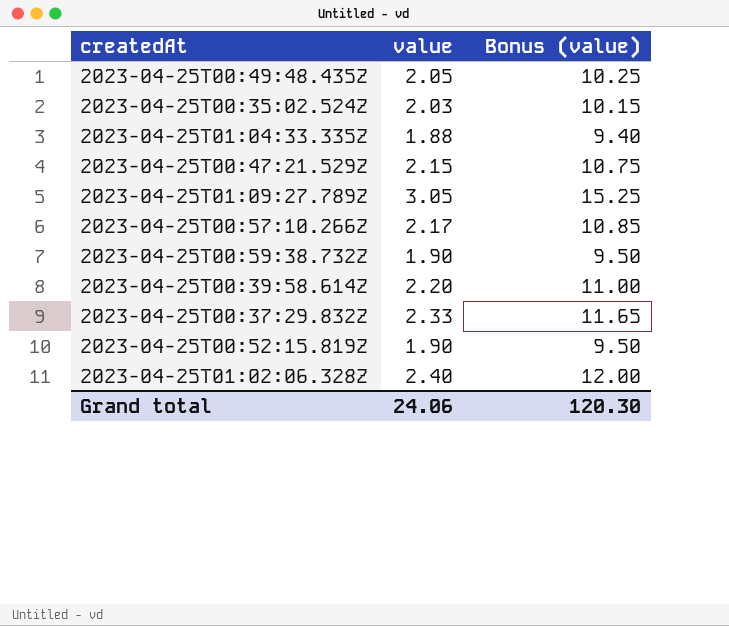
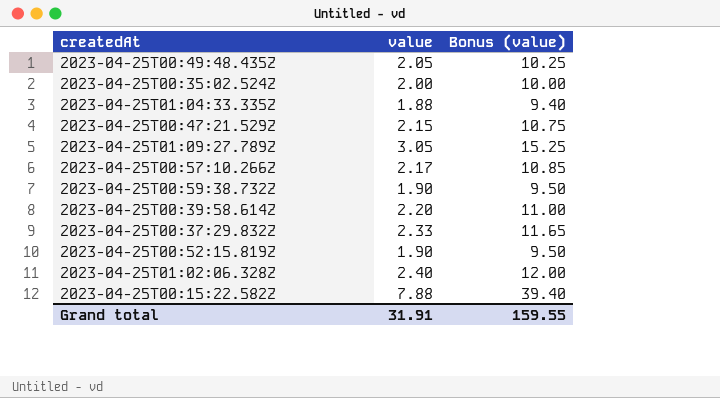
2023-04-25T00:35:02.524Z | value: 2.03 -> 2.00
2023-04-25T00:35:02.524Z | Bonus (value): 10.15 -> 10.00
row 2023-04-25T00:15:22.582Z: none -> 7.88 | 39.40
Grand total | value: 24.06 -> 31.91
Grand total | Bonus (value): 120.30 -> 159.55

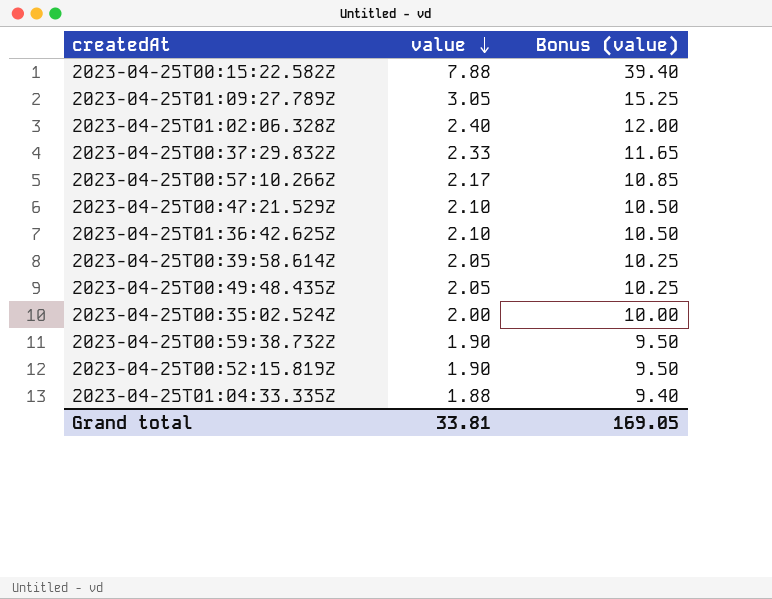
row order: none -> value descending
2023-04-25T00:47:21.529Z | value: 2.15 -> 2.10
2023-04-25T00:47:21.529Z | Bonus (value): 10.75 -> 10.50
row 2023-04-25T01:36:42.625Z: none -> 2.10 | 10.50
2023-04-25T00:39:58.614Z | value: 2.20 -> 2.05
2023-04-25T00:39:58.614Z | Bonus (value): 11.00 -> 10.25
Grand total | value: 31.91 -> 33.81
Grand total | Bonus (value): 159.55 -> 169.05

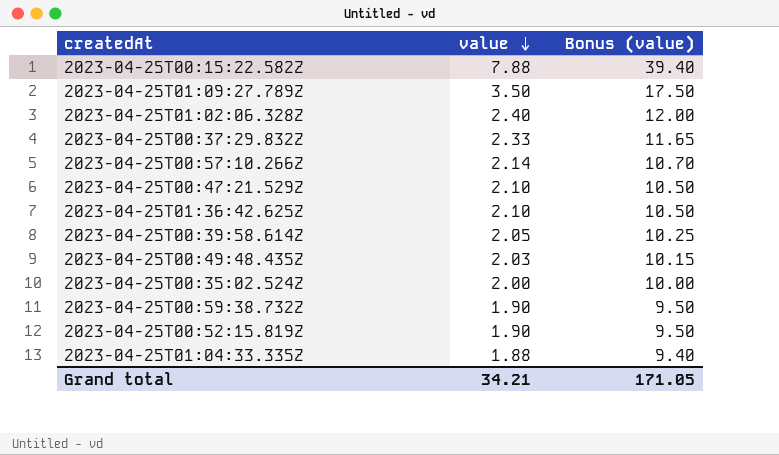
2023-04-25T01:09:27.789Z | value: 3.05 -> 3.50
2023-04-25T01:09:27.789Z | Bonus (value): 15.25 -> 17.50
2023-04-25T00:57:10.266Z | value: 2.17 -> 2.14
2023-04-25T00:57:10.266Z | Bonus (value): 10.85 -> 10.70
2023-04-25T00:49:48.435Z | value: 2.05 -> 2.03
2023-04-25T00:49:48.435Z | Bonus (value): 10.25 -> 10.15
Grand total | value: 33.81 -> 34.21
Grand total | Bonus (value): 169.05 -> 171.05

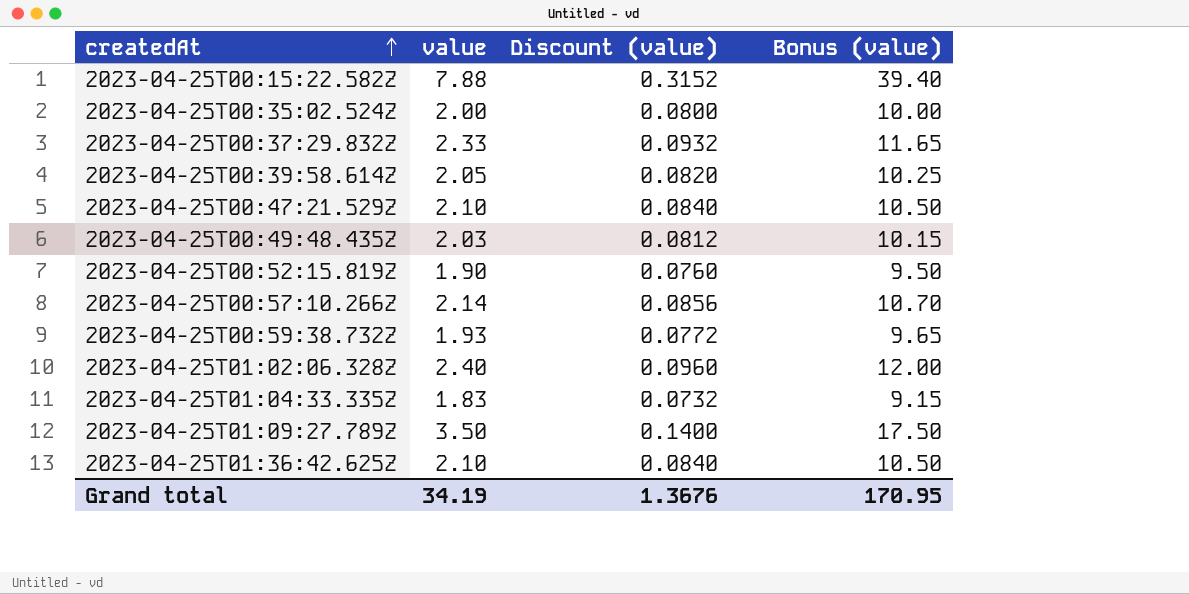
row order: value descending -> createdAt ascending
column Discount (value) | formula: none -> [value] * 0.04
2023-04-25T00:59:38.732Z | value: 1.90 -> 1.93
2023-04-25T00:59:38.732Z | Bonus (value): 9.50 -> 9.65
2023-04-25T01:04:33.335Z | value: 1.88 -> 1.83
2023-04-25T01:04:33.335Z | Bonus (value): 9.40 -> 9.15
Grand total | value: 34.21 -> 34.19
Grand total | Bonus (value): 171.05 -> 170.95

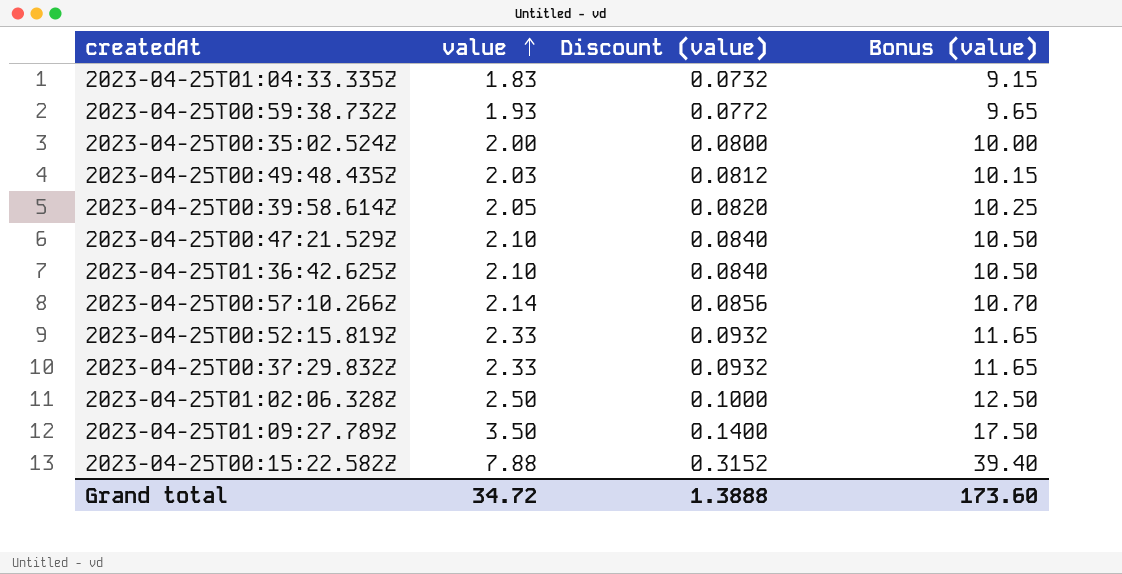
row order: createdAt ascending -> value ascending
2023-04-25T00:52:15.819Z | value: 1.90 -> 2.33
2023-04-25T00:52:15.819Z | Discount (value): 0.0760 -> 0.0932
2023-04-25T00:52:15.819Z | Bonus (value): 9.50 -> 11.65
2023-04-25T01:02:06.328Z | value: 2.40 -> 2.50
2023-04-25T01:02:06.328Z | Discount (value): 0.0960 -> 0.1000
2023-04-25T01:02:06.328Z | Bonus (value): 12.00 -> 12.50
Grand total | value: 34.19 -> 34.72
Grand total | Discount (value): 1.3676 -> 1.3888
Grand total | Bonus (value): 170.95 -> 173.60

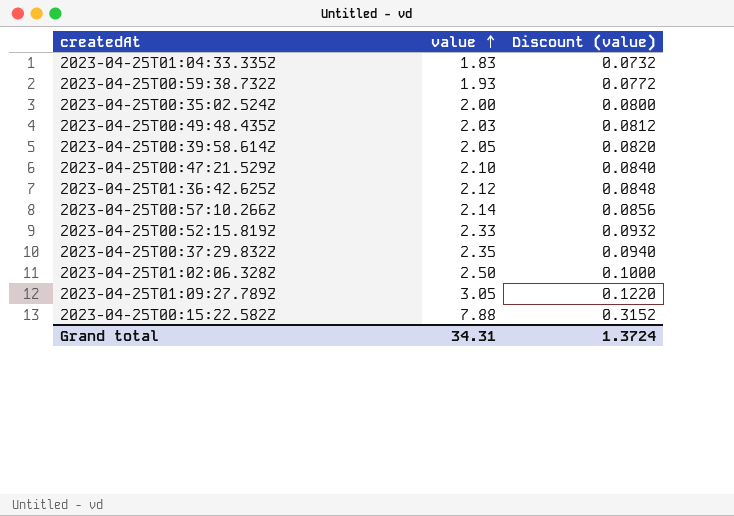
column Bonus (value) | formula: [value] * 5 -> none
2023-04-25T01:36:42.625Z | value: 2.10 -> 2.12
2023-04-25T01:36:42.625Z | Discount (value): 0.0840 -> 0.0848
2023-04-25T00:37:29.832Z | value: 2.33 -> 2.35
2023-04-25T00:37:29.832Z | Discount (value): 0.0932 -> 0.0940
2023-04-25T01:09:27.789Z | value: 3.50 -> 3.05
2023-04-25T01:09:27.789Z | Discount (value): 0.1400 -> 0.1220
Grand total | value: 34.72 -> 34.31
Grand total | Discount (value): 1.3888 -> 1.3724

